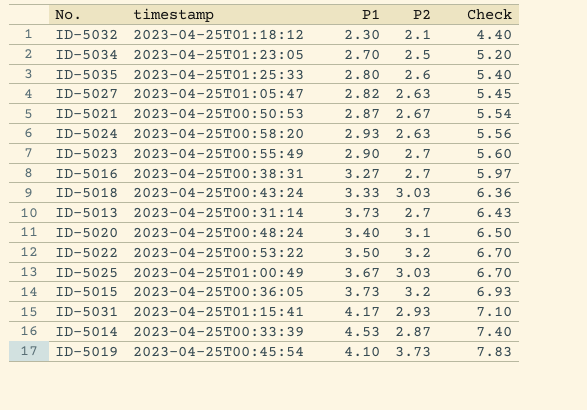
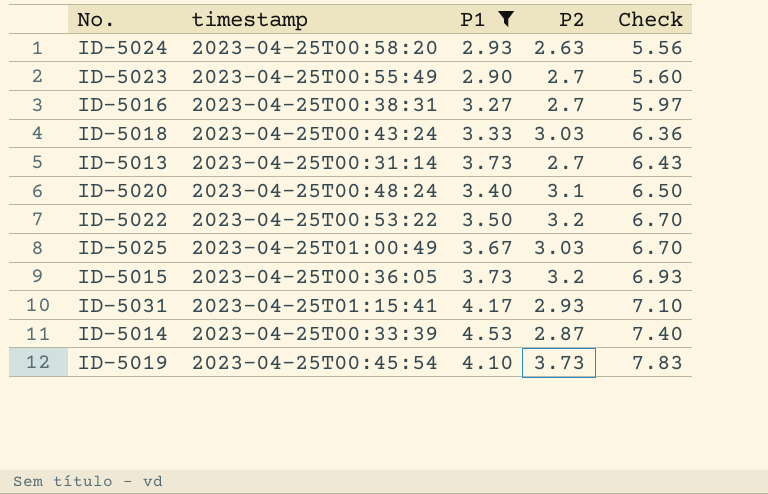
filter: none -> P1 >= 2.90

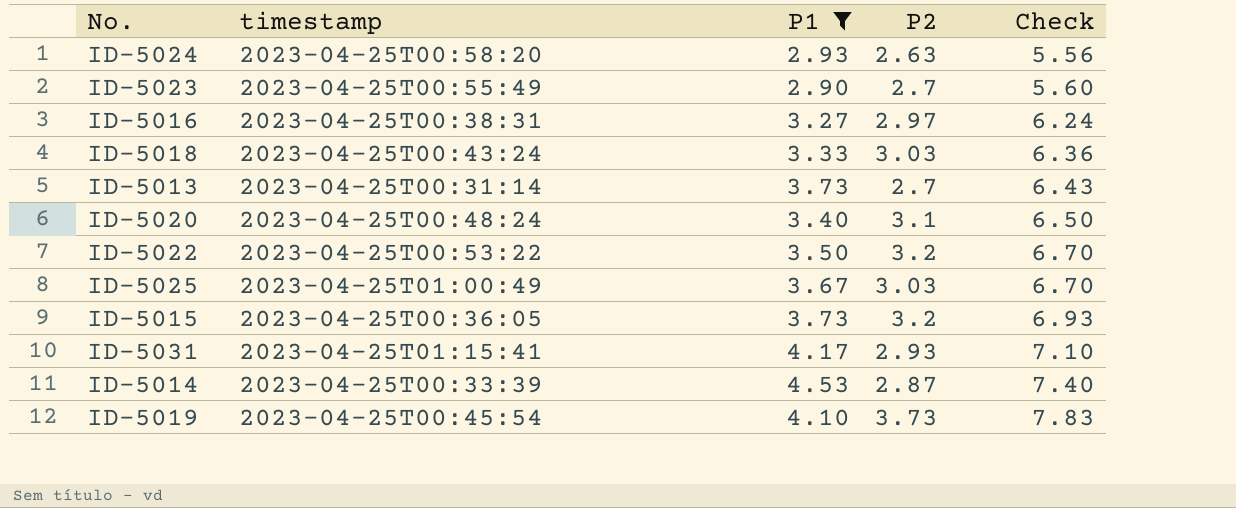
ID-5016 | P2: 2.7 -> 2.97
ID-5016 | Check: 5.97 -> 6.24

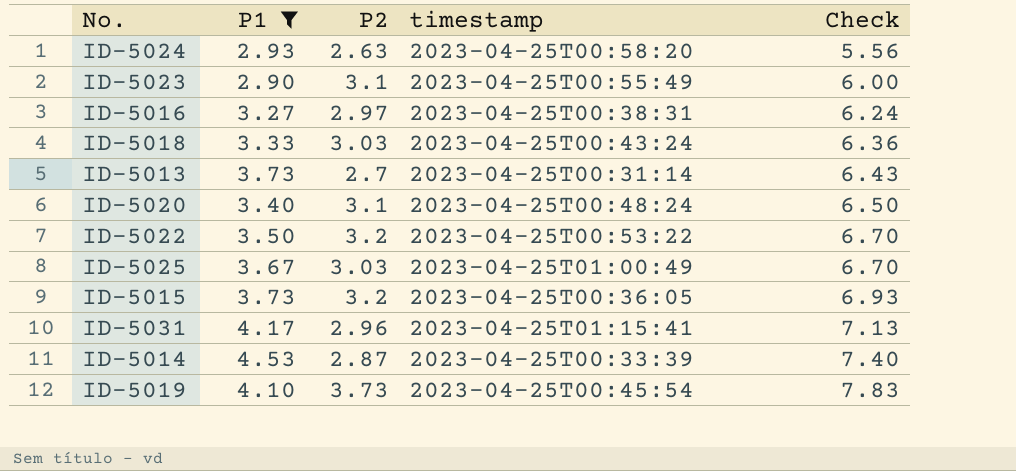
column timestamp | position: 2 -> 4
ID-5023 | P2: 2.7 -> 3.1
ID-5023 | Check: 5.60 -> 6.00
ID-5031 | P2: 2.93 -> 2.96
ID-5031 | Check: 7.10 -> 7.13

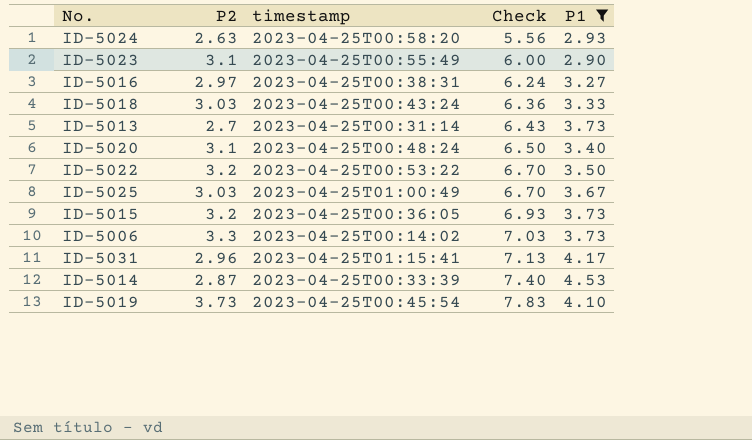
column P1 | position: 2 -> 5
row ID-5006: none -> 3.3 | 2023-04-25T00:14:02 | 7.03 | 3.73

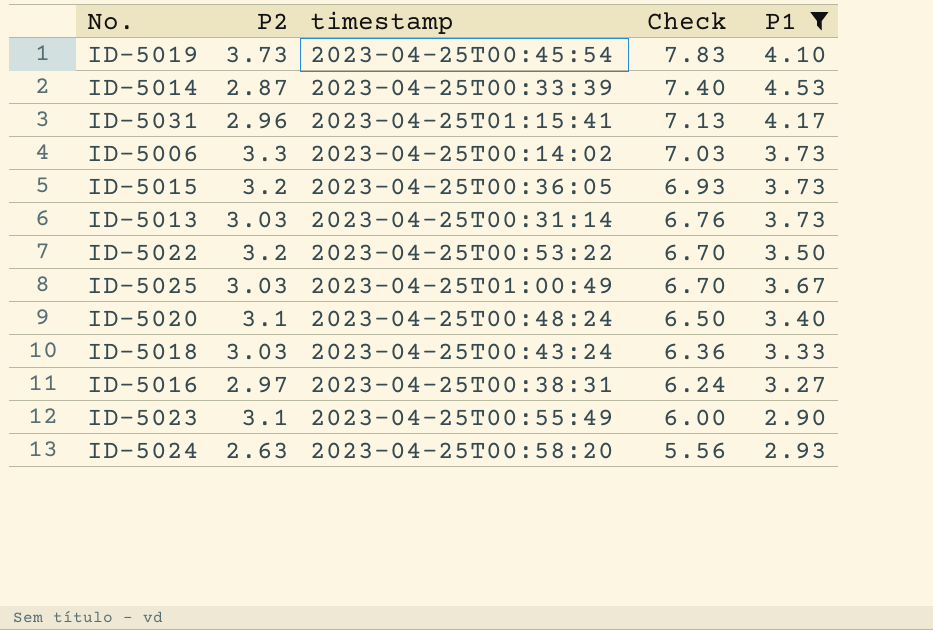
row order: Check ascending -> Check descending
ID-5013 | P2: 2.7 -> 3.03
ID-5013 | Check: 6.43 -> 6.76

